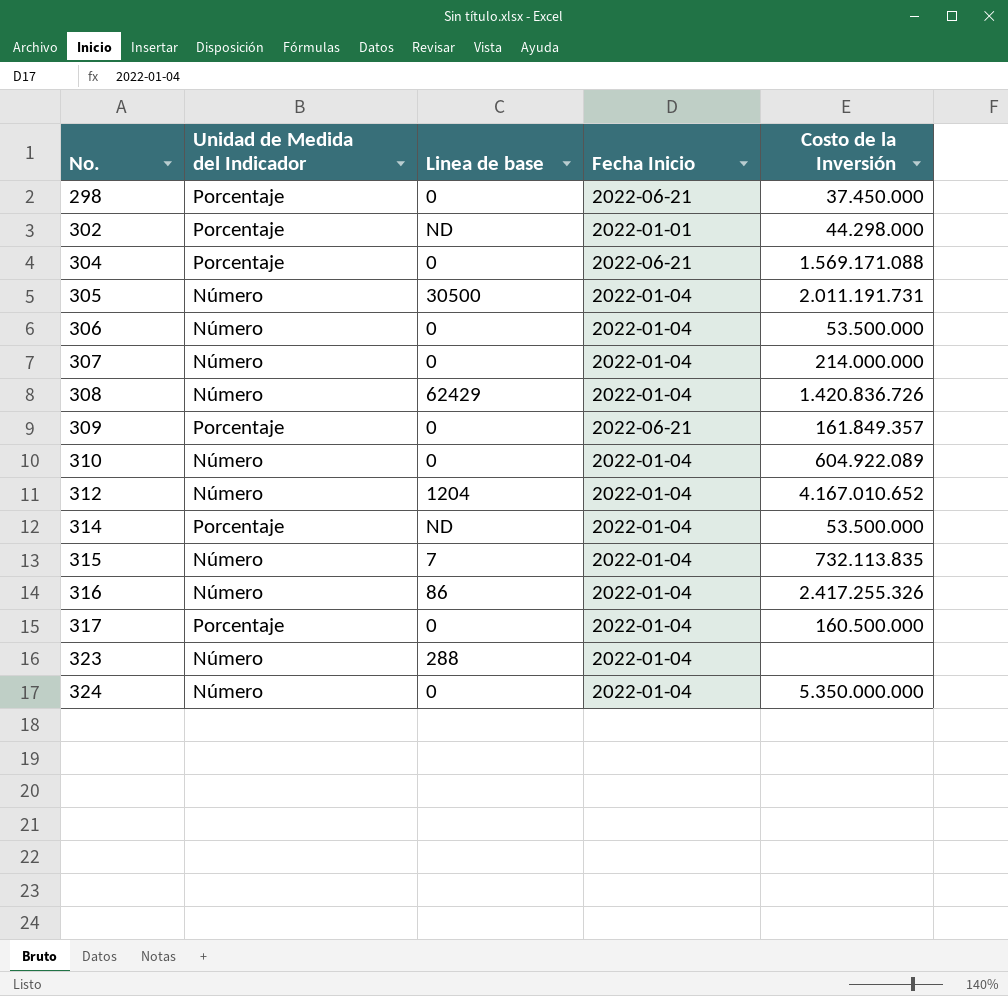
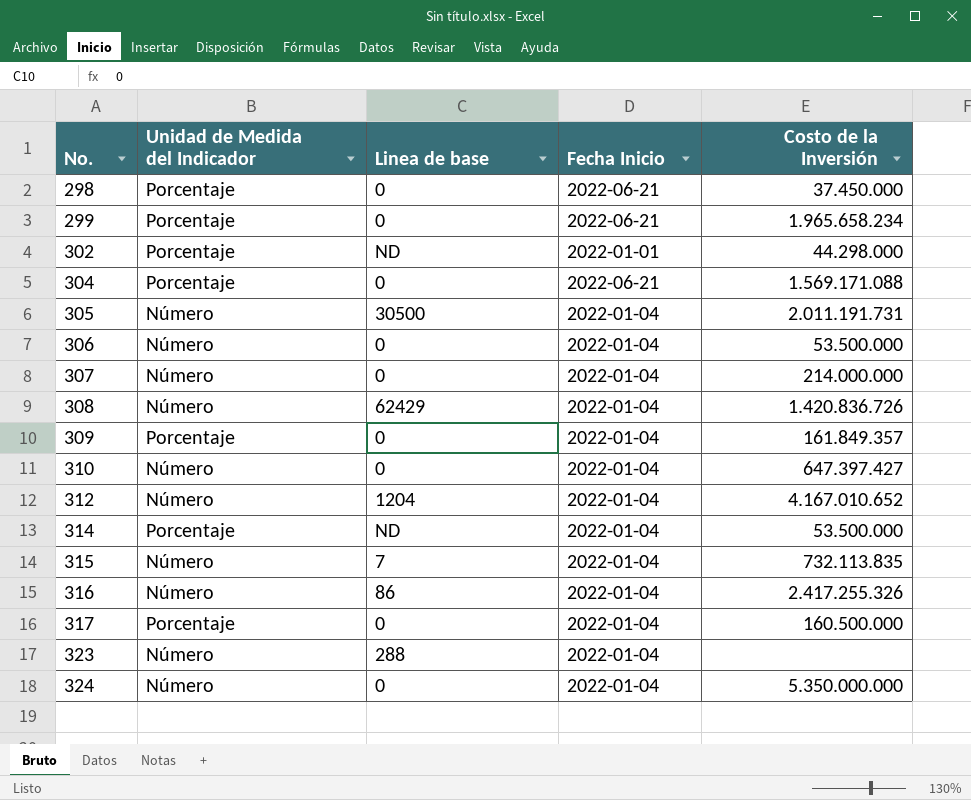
row 299: none -> Porcentaje | 0 | 2022-06-21 | 1.965.658.234
309 | Fecha Inicio: 2022-06-21 -> 2022-01-04
310 | Costo de la Inversión: 604.922.089 -> 647.397.427

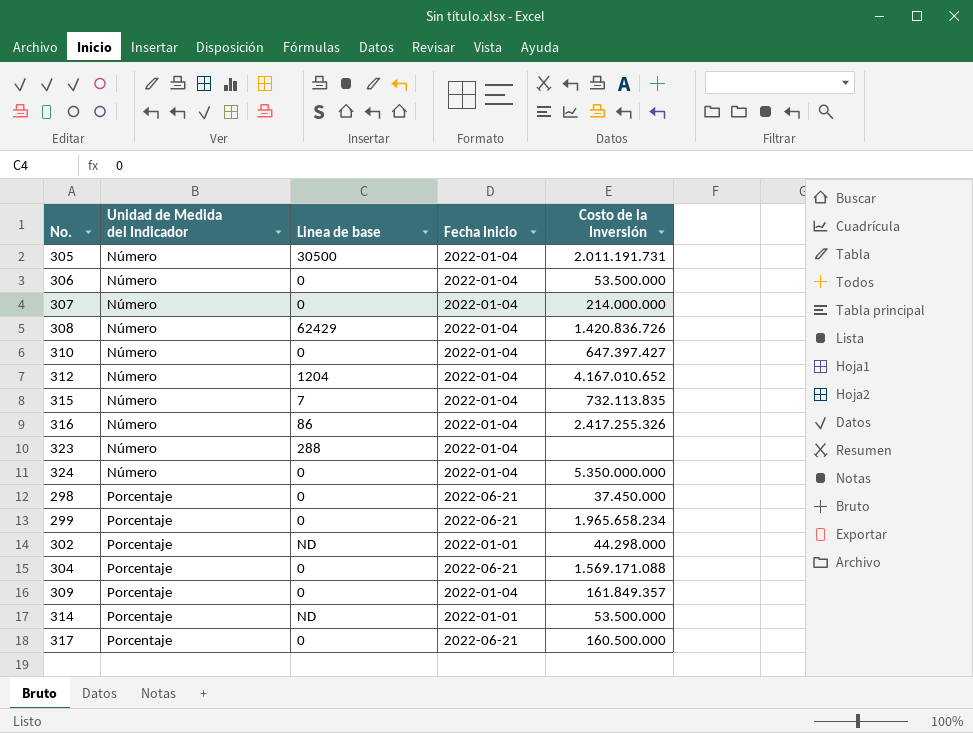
row order: No. ascending -> Unidad de Medida del Indicador ascending
314 | Fecha Inicio: 2022-01-04 -> 2022-01-01
317 | Fecha Inicio: 2022-01-04 -> 2022-06-21

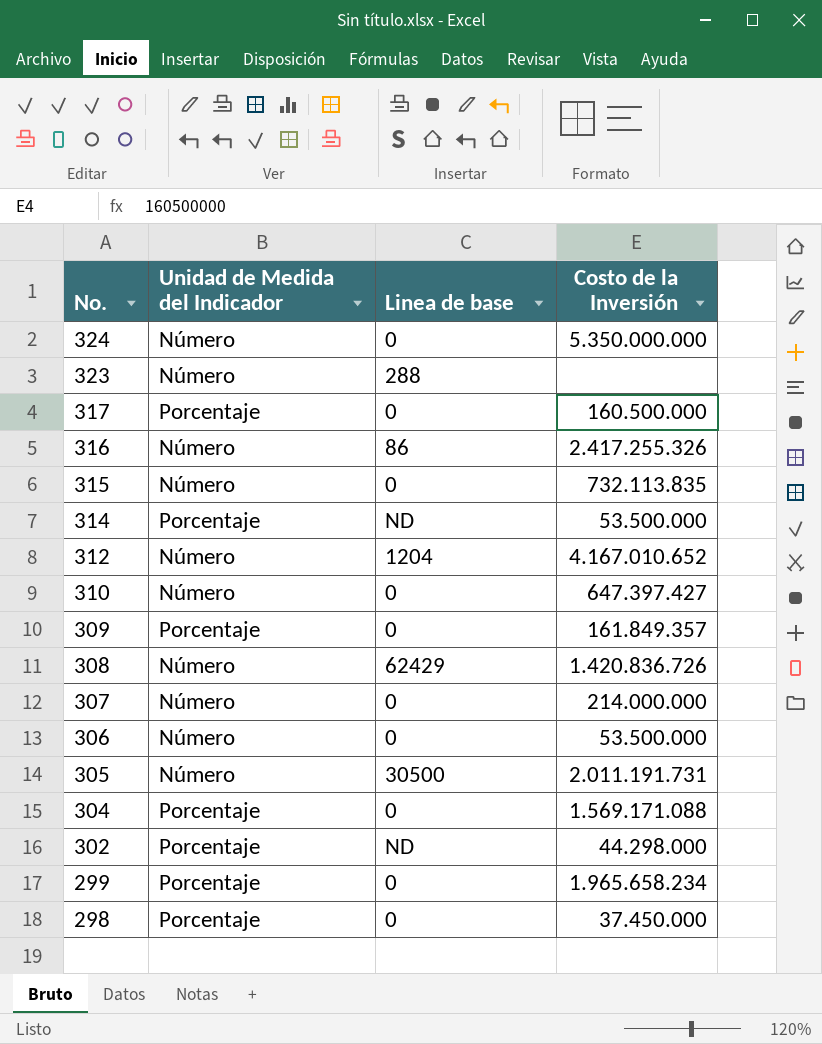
row order: Unidad de Medida del Indicador ascending -> No. descending
column Fecha Inicio | position: 4 -> none
315 | Linea de base: 7 -> 0

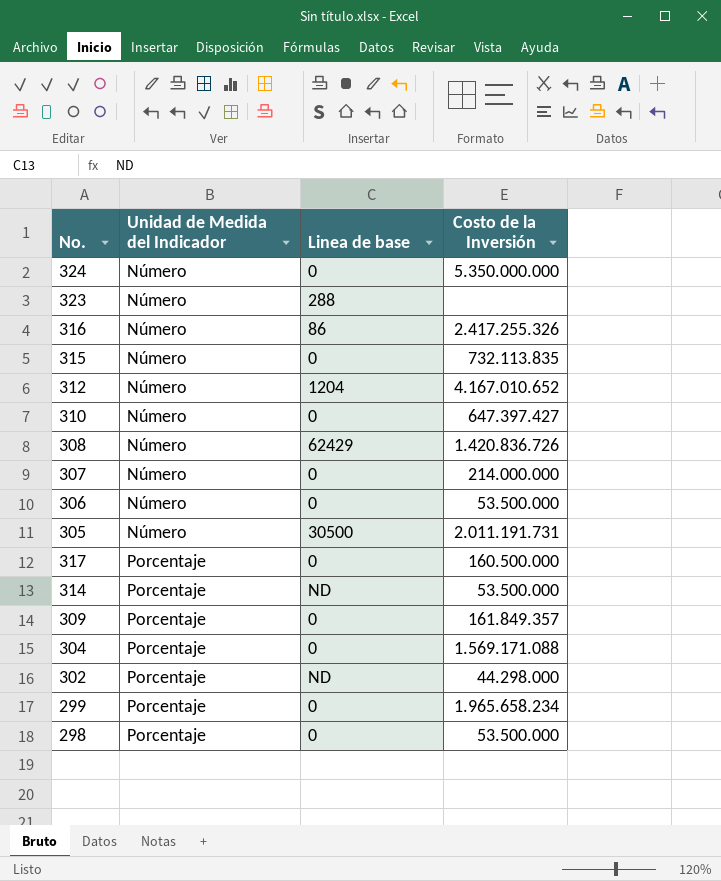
row order: No. descending -> Unidad de Medida del Indicador ascending
298 | Costo de la Inversión: 37.450.000 -> 53.500.000

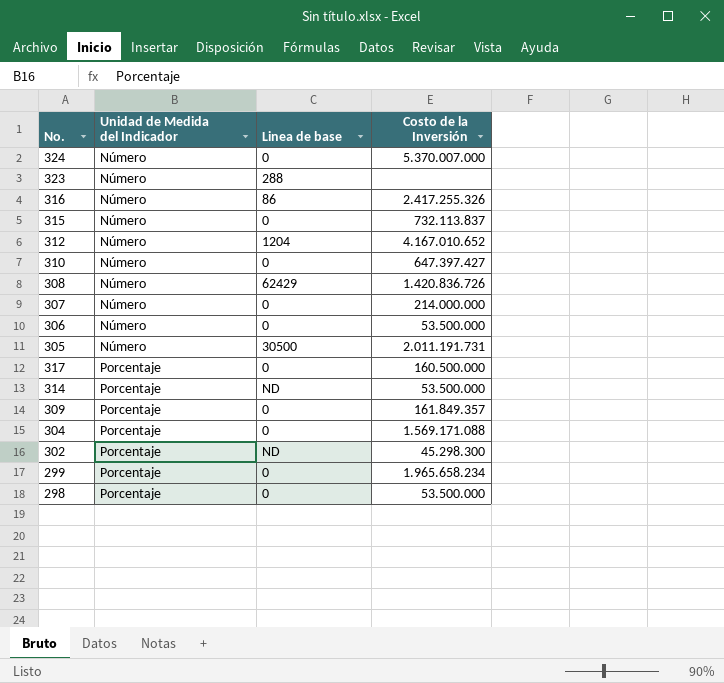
324 | Costo de la Inversión: 5.350.000.000 -> 5.370.007.000
315 | Costo de la Inversión: 732.113.835 -> 732.113.837
302 | Costo de la Inversión: 44.298.000 -> 45.298.300

